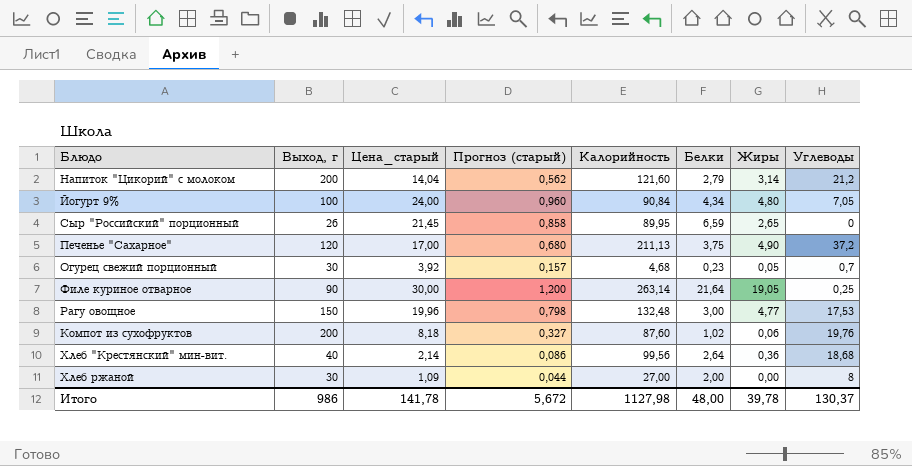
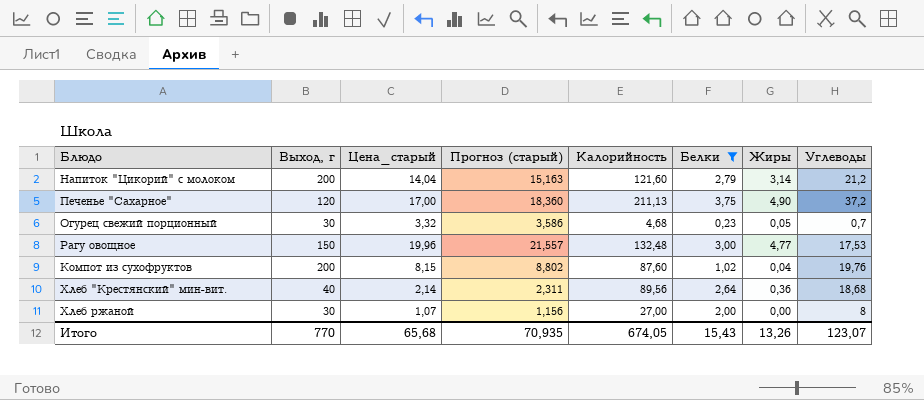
filter: none -> Белки <= 3,75
column Прогноз (старый) | formula: [Цена_старый] * 0,04 -> [Цена_старый] * 1,08
Огурец свежий порционный | Цена_старый: 3,92 -> 3,32
Компот из сухофруктов | Цена_старый: 8,18 -> 8,15
Компот из сухофруктов | Жиры: 0,06 -> 0,04
Хлеб "Крестянский" мин-вит. | Калорийность: 99,56 -> 89,56
Хлеб ржаной | Цена_старый: 1,09 -> 1,07
Итого | Выход, г: 986 -> 770
Итого | Цена_старый: 141,78 -> 65,68
Итого | Прогноз (старый): 5,672 -> 70,935
Итого | Калорийность: 1127,98 -> 674,05
Итого | Белки: 48,00 -> 15,43
Итого | Жиры: 39,78 -> 13,26
Итого | Углеводы: 130,37 -> 123,07

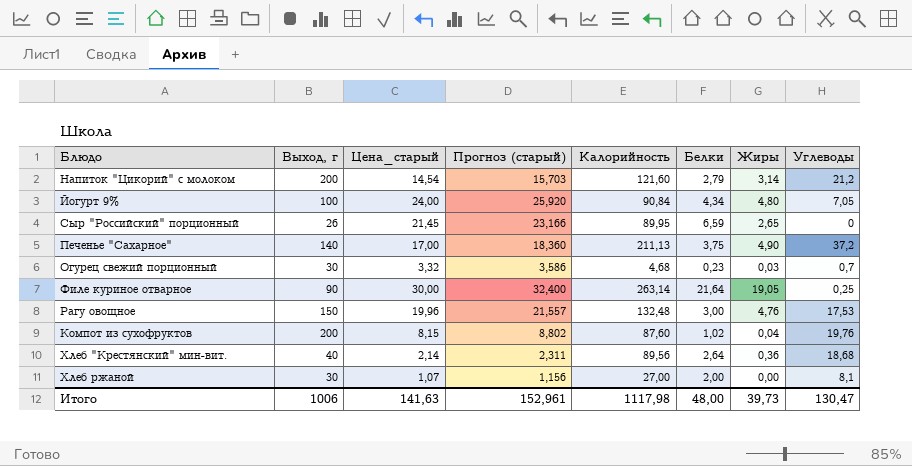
filter: Белки <= 3,75 -> none
Напиток "Цикорий" с молоком | Цена_старый: 14,04 -> 14,54
Напиток "Цикорий" с молоком | Прогноз (старый): 15,163 -> 15,703
Печенье "Сахарное" | Выход, г: 120 -> 140
Огурец свежий порционный | Жиры: 0,05 -> 0,03
Рагу овощное | Жиры: 4,77 -> 4,76
Хлеб ржаной | Углеводы: 8 -> 8,1
Итого | Выход, г: 770 -> 1006
Итого | Цена_старый: 65,68 -> 141,63
Итого | Прогноз (старый): 70,935 -> 152,961
Итого | Калорийность: 674,05 -> 1117,98
Итого | Белки: 15,43 -> 48,00
Итого | Жиры: 13,26 -> 39,73
Итого | Углеводы: 123,07 -> 130,47

